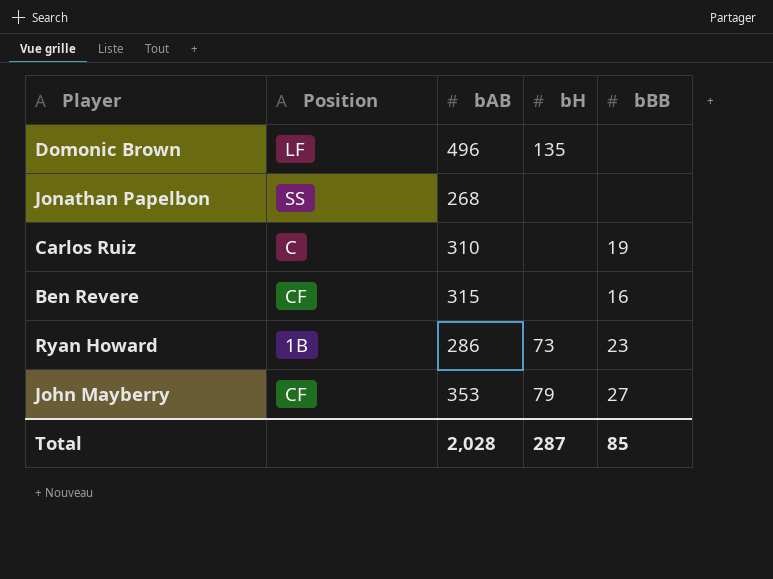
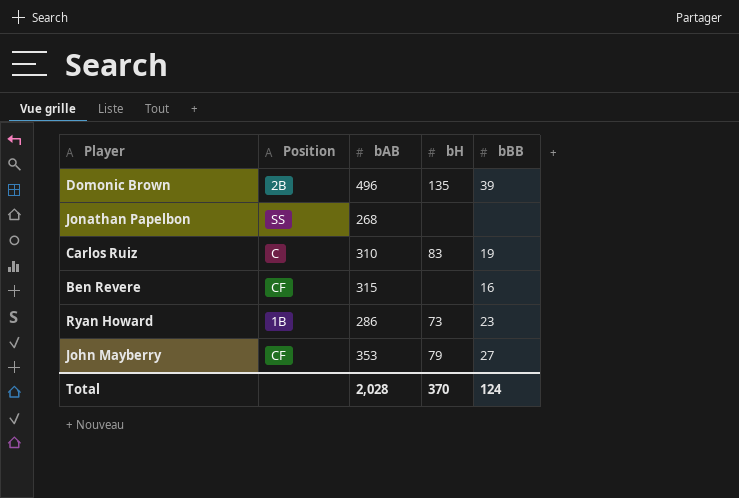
Domonic Brown | Position: LF -> 2B
Domonic Brown | bBB: none -> 39
Carlos Ruiz | bH: none -> 83
Total | bH: 287 -> 370
Total | bBB: 85 -> 124

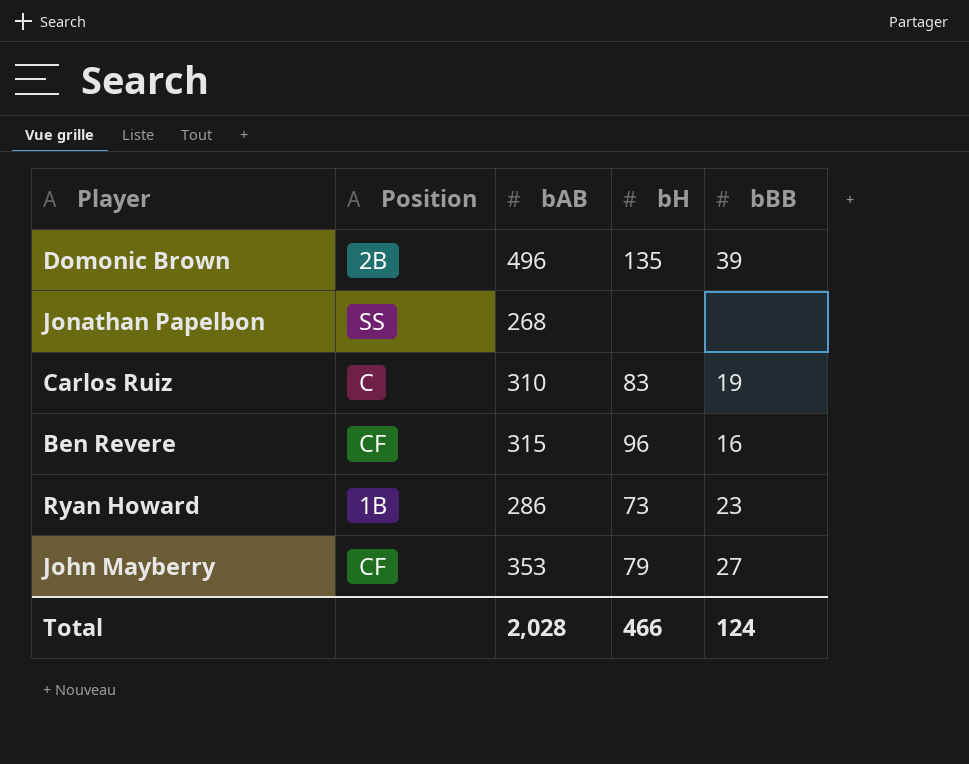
Ben Revere | bH: none -> 96
Total | bH: 370 -> 466

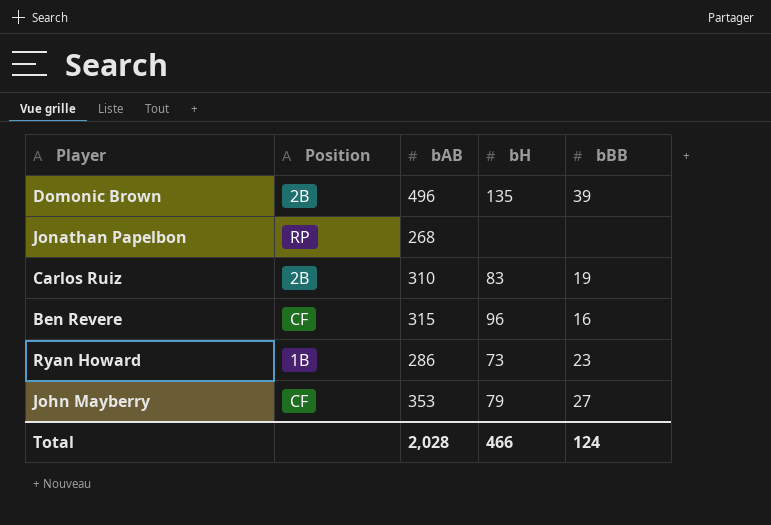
Jonathan Papelbon | Position: SS -> RP
Carlos Ruiz | Position: C -> 2B

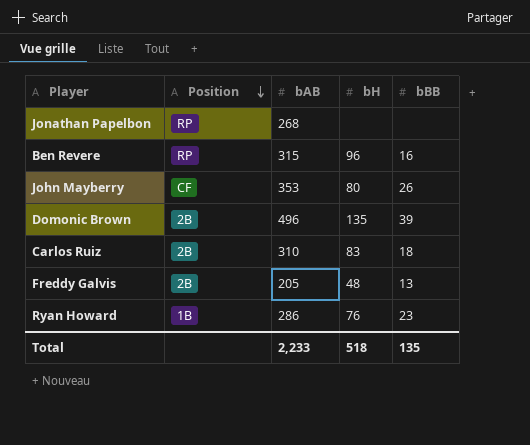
row order: none -> Position descending
Ben Revere | Position: CF -> RP
John Mayberry | bH: 79 -> 80
John Mayberry | bBB: 27 -> 26
Carlos Ruiz | bBB: 19 -> 18
row Freddy Galvis: none -> 2B | 205 | 48 | 13
Ryan Howard | bH: 73 -> 76
Total | bAB: 2,028 -> 2,233
Total | bH: 466 -> 518
Total | bBB: 124 -> 135

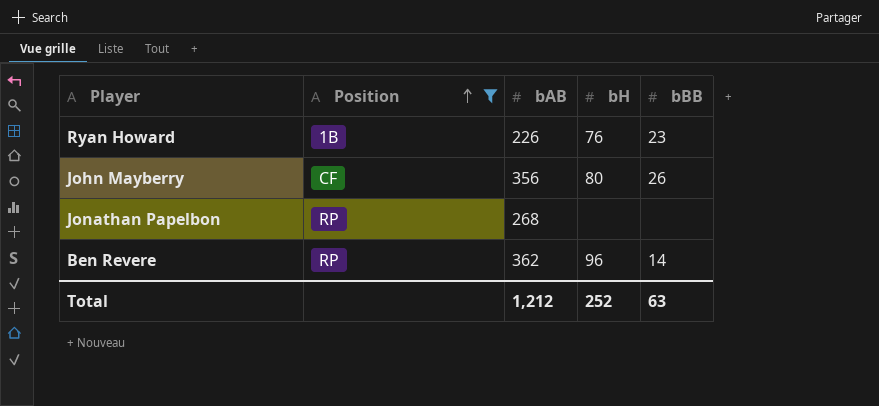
filter: none -> Position != 2B
row order: Position descending -> Position ascending
Ryan Howard | bAB: 286 -> 226
John Mayberry | bAB: 353 -> 356
Ben Revere | bAB: 315 -> 362
Ben Revere | bBB: 16 -> 14
Total | bAB: 2,233 -> 1,212
Total | bH: 518 -> 252
Total | bBB: 135 -> 63

